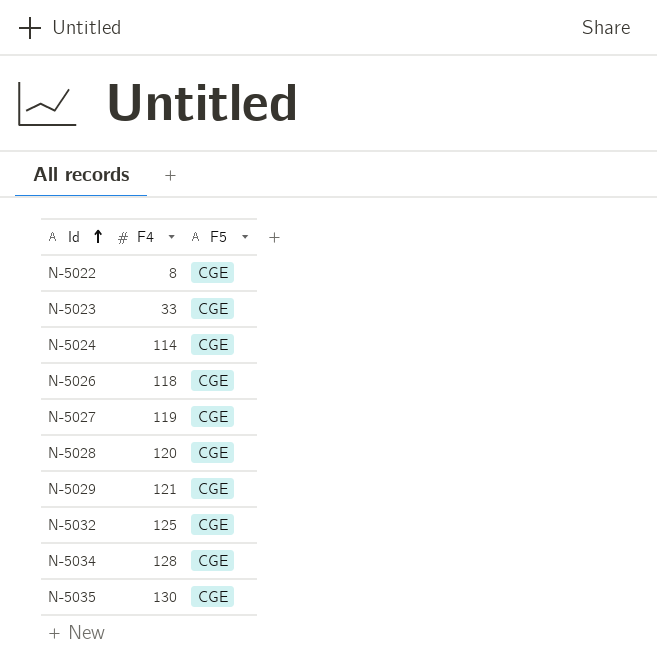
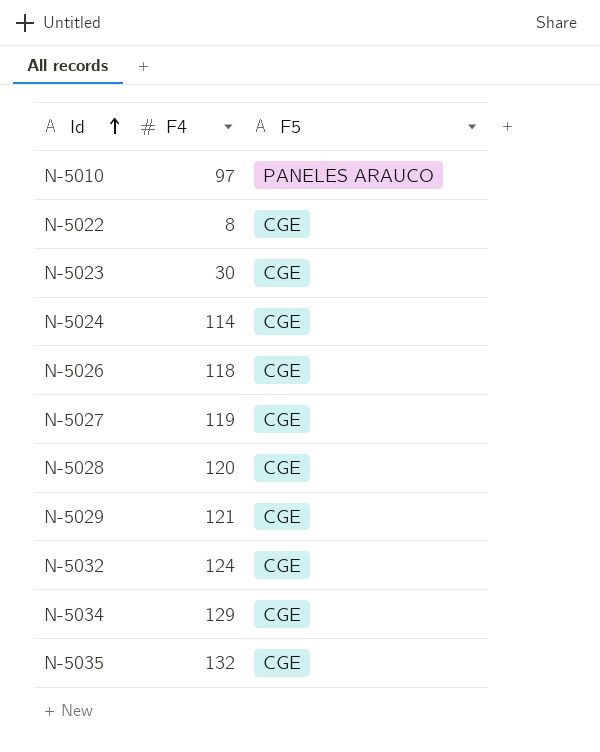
row N-5010: none -> 97 | PANELES ARAUCO
N-5023 | F4: 33 -> 30
N-5032 | F4: 125 -> 124
N-5034 | F4: 128 -> 129
N-5035 | F4: 130 -> 132

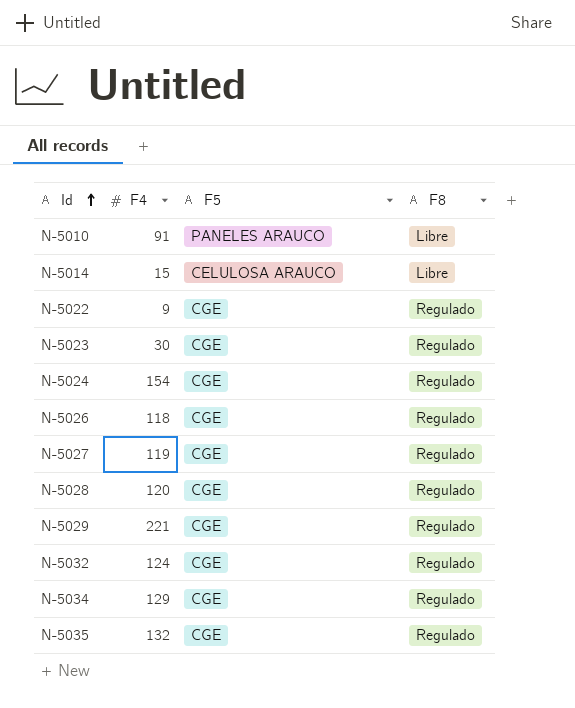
column F8 | position: none -> 4
N-5010 | F4: 97 -> 91
row N-5014: none -> 15 | CELULOSA ARAUCO | Libre
N-5022 | F4: 8 -> 9
N-5024 | F4: 114 -> 154
N-5029 | F4: 121 -> 221

